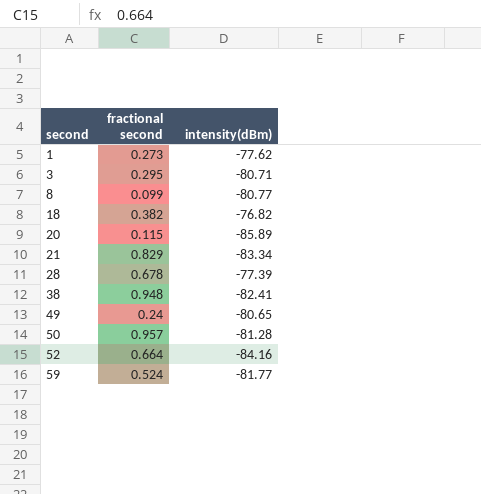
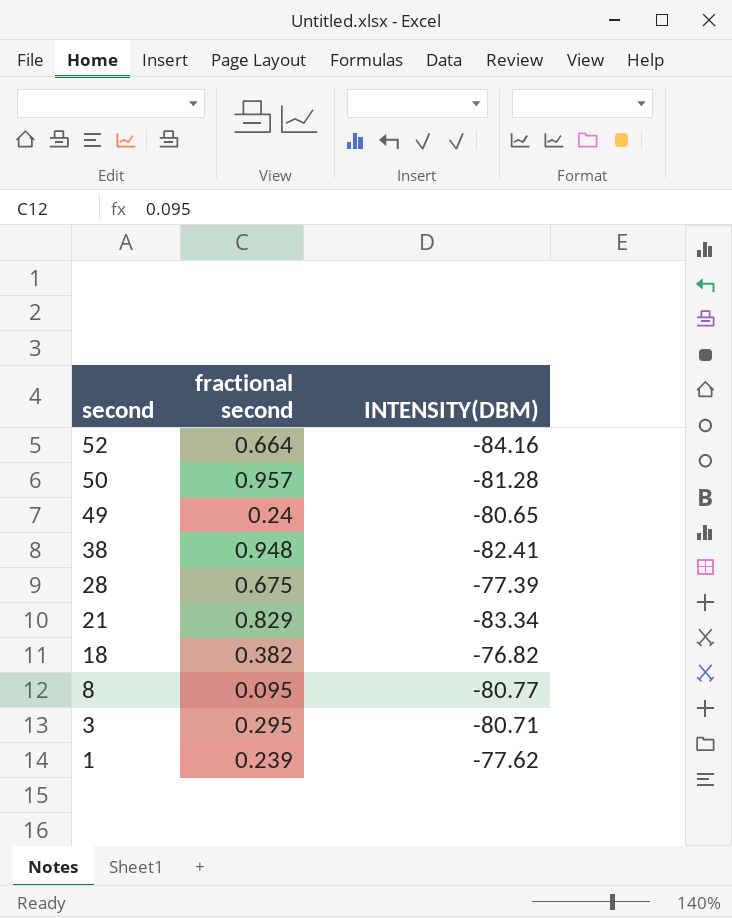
row order: second ascending -> second descending
column name: intensity(dBm) -> INTENSITY(DBM)
row 20: 0.115 | -85.89 -> none
row 59: 0.524 | -81.77 -> none
28 | fractional second: 0.678 -> 0.675
8 | fractional second: 0.099 -> 0.095
1 | fractional second: 0.273 -> 0.239

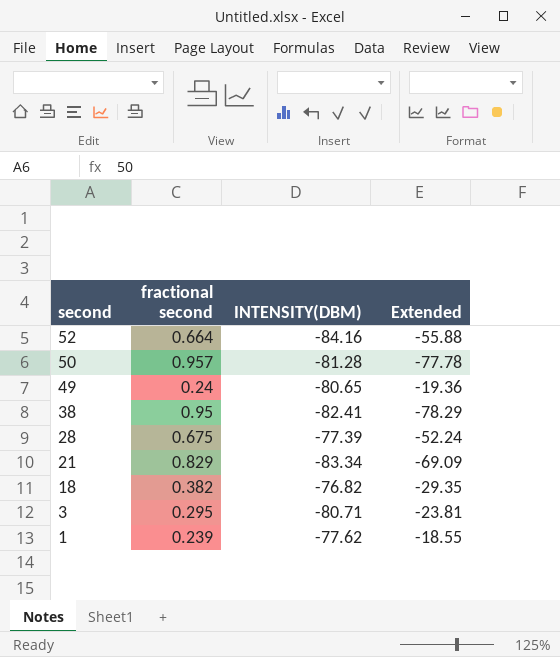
column Extended | formula: none -> [fractional second] * [INTENSITY(DBM)]
row 8: 0.095 | -80.77 -> none
38 | fractional second: 0.948 -> 0.95

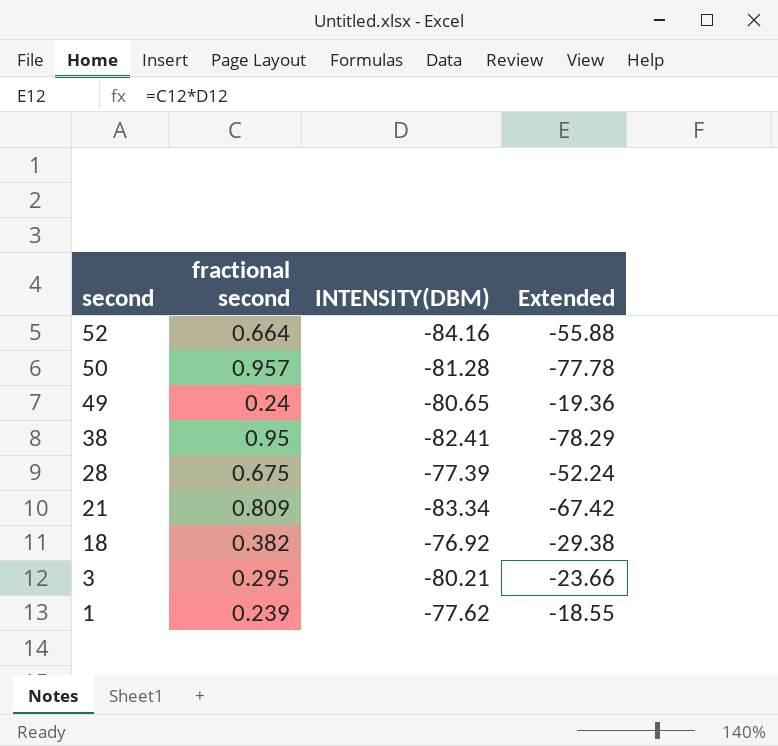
21 | fractional second: 0.829 -> 0.809
21 | Extended: -69.09 -> -67.42
18 | INTENSITY(DBM): -76.82 -> -76.92
18 | Extended: -29.35 -> -29.38
3 | INTENSITY(DBM): -80.71 -> -80.21
3 | Extended: -23.81 -> -23.66

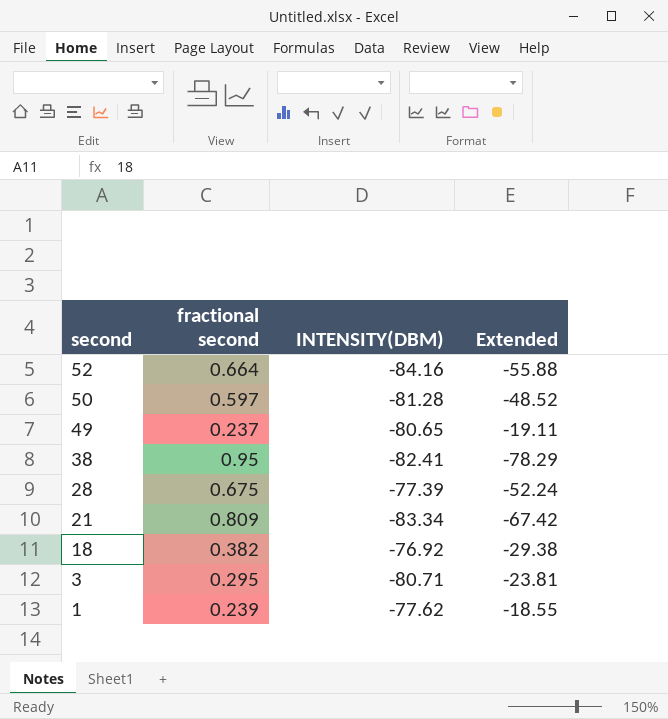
50 | fractional second: 0.957 -> 0.597
50 | Extended: -77.78 -> -48.52
49 | fractional second: 0.24 -> 0.237
49 | Extended: -19.36 -> -19.11
3 | INTENSITY(DBM): -80.21 -> -80.71
3 | Extended: -23.66 -> -23.81

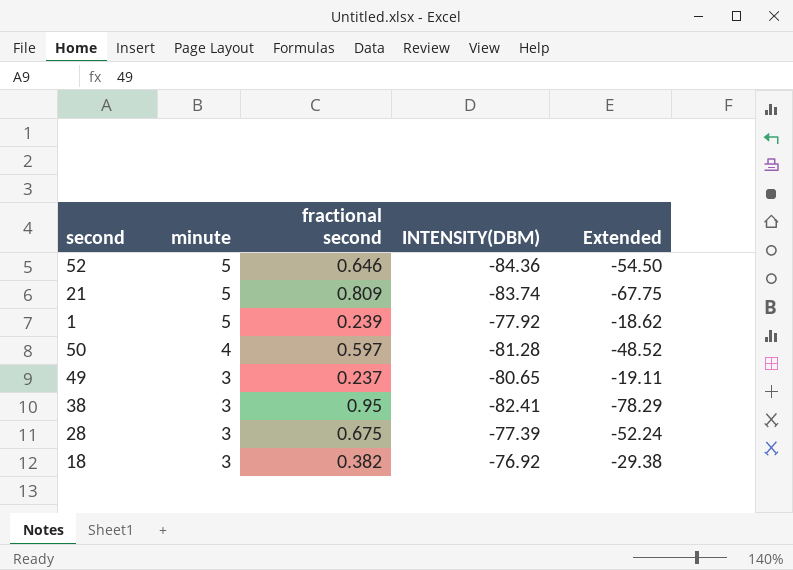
row order: second descending -> minute descending
column minute | position: none -> 2
row 3: 0.295 | -80.71 | -23.81 -> none
52 | fractional second: 0.664 -> 0.646
52 | INTENSITY(DBM): -84.16 -> -84.36
52 | Extended: -55.88 -> -54.50
21 | INTENSITY(DBM): -83.34 -> -83.74
21 | Extended: -67.42 -> -67.75
1 | INTENSITY(DBM): -77.62 -> -77.92
1 | Extended: -18.55 -> -18.62

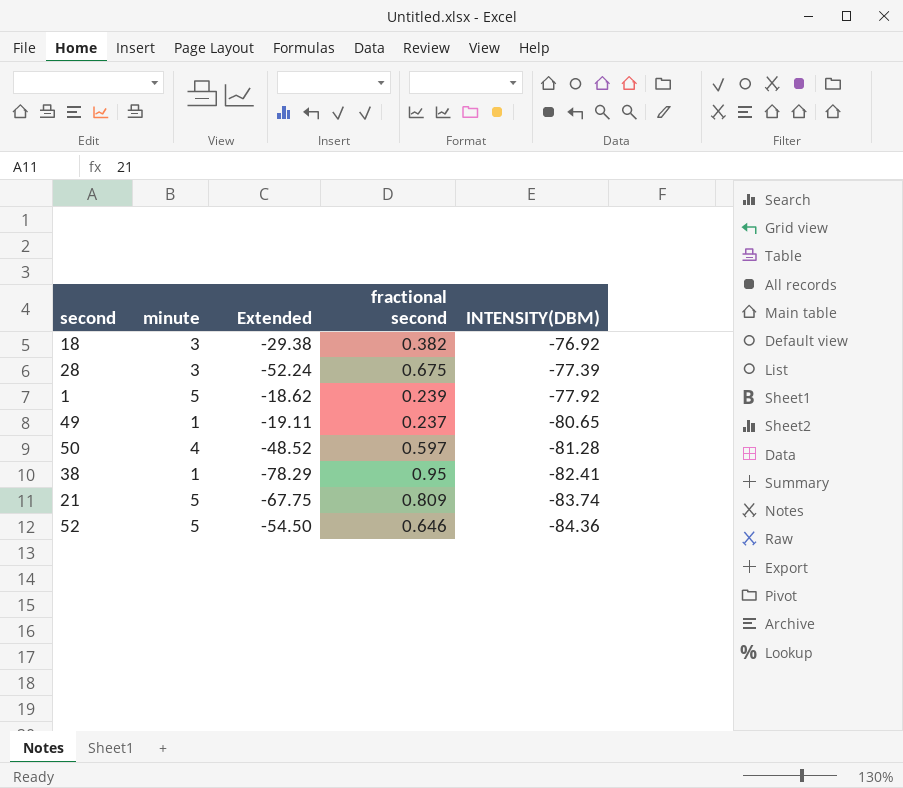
row order: minute descending -> INTENSITY(DBM) descending
column Extended | position: 5 -> 3
49 | minute: 3 -> 1
38 | minute: 3 -> 1

